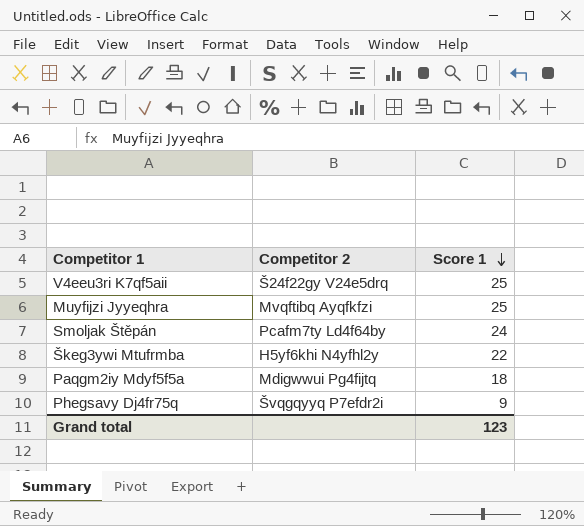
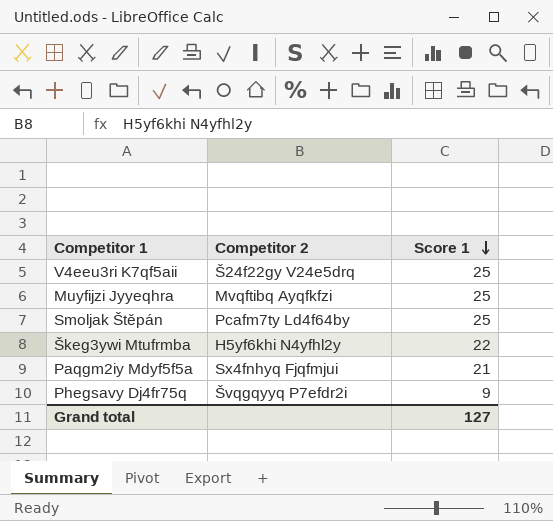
Smoljak Štěpán | Score 1: 24 -> 25
Paqgm2iy Mdyf5f5a | Competitor 2: Mdigwwui Pg4fijtq -> Sx4fnhyq Fjqfmjui
Paqgm2iy Mdyf5f5a | Score 1: 18 -> 21
Grand total | Score 1: 123 -> 127

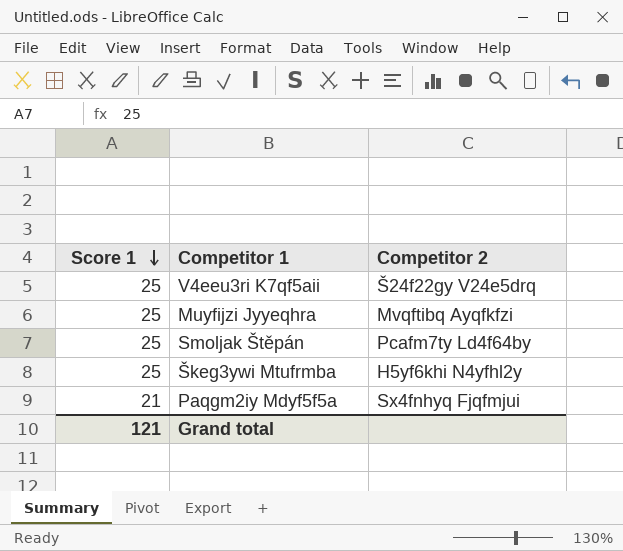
column Score 1 | position: 3 -> 1
row Phegsavy Dj4fr75q: Švqgqyyq P7efdr2i | 9 -> none
Škeg3ywi Mtufrmba | Score 1: 22 -> 25
Grand total | Score 1: 127 -> 121

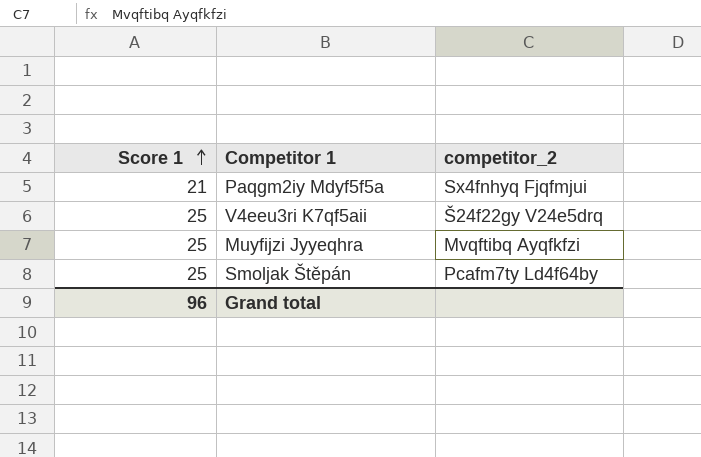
row order: Score 1 descending -> Score 1 ascending
column name: Competitor 2 -> competitor_2
row Škeg3ywi Mtufrmba: 25 | H5yf6khi N4yfhl2y -> none
Grand total | Score 1: 121 -> 96

